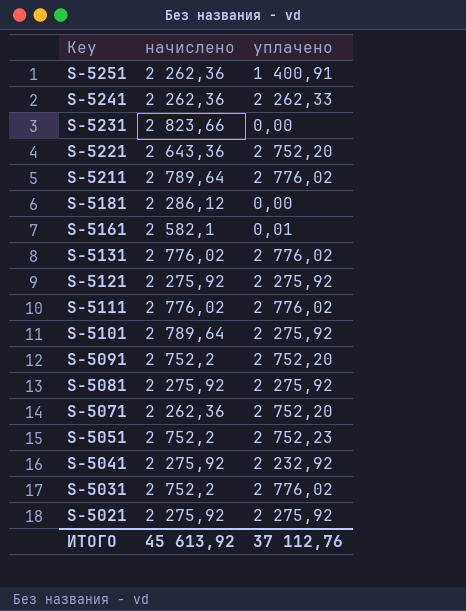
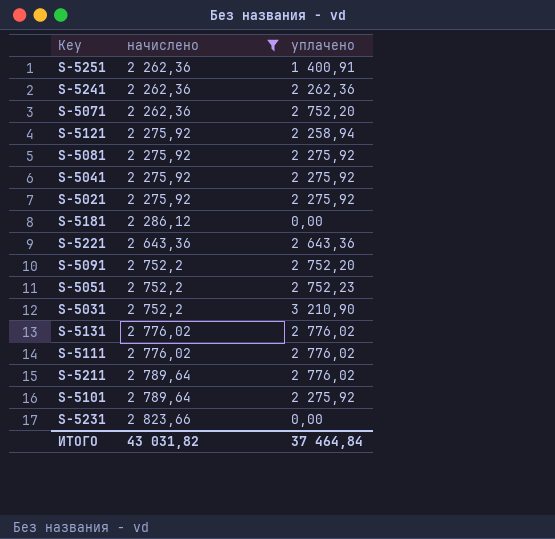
filter: none -> начислено != 2 582,1
row order: Key descending -> начислено ascending
S-5241 | уплачено: 2 262,33 -> 2 262,36
S-5121 | уплачено: 2 275,92 -> 2 258,94
S-5041 | уплачено: 2 232,92 -> 2 275,92
S-5221 | уплачено: 2 752,20 -> 2 643,36
S-5031 | уплачено: 2 776,02 -> 3 210,90
ИТОГО | начислено: 45 613,92 -> 43 031,82
ИТОГО | уплачено: 37 112,76 -> 37 464,84

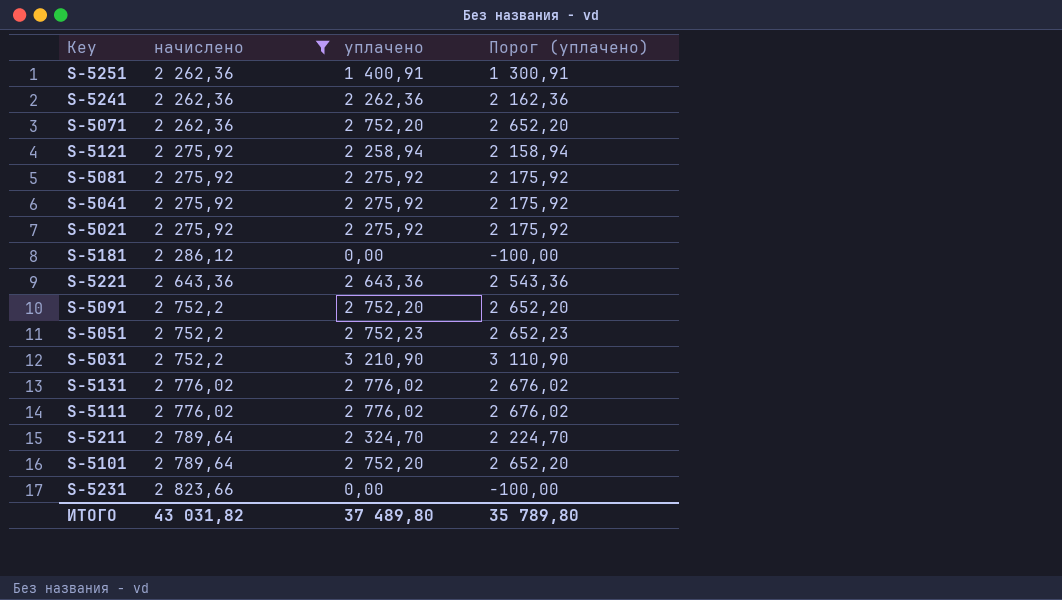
column Порог (уплачено) | formula: none -> [уплачено] - 100
S-5211 | уплачено: 2 776,02 -> 2 324,70
S-5101 | уплачено: 2 275,92 -> 2 752,20
ИТОГО | уплачено: 37 464,84 -> 37 489,80

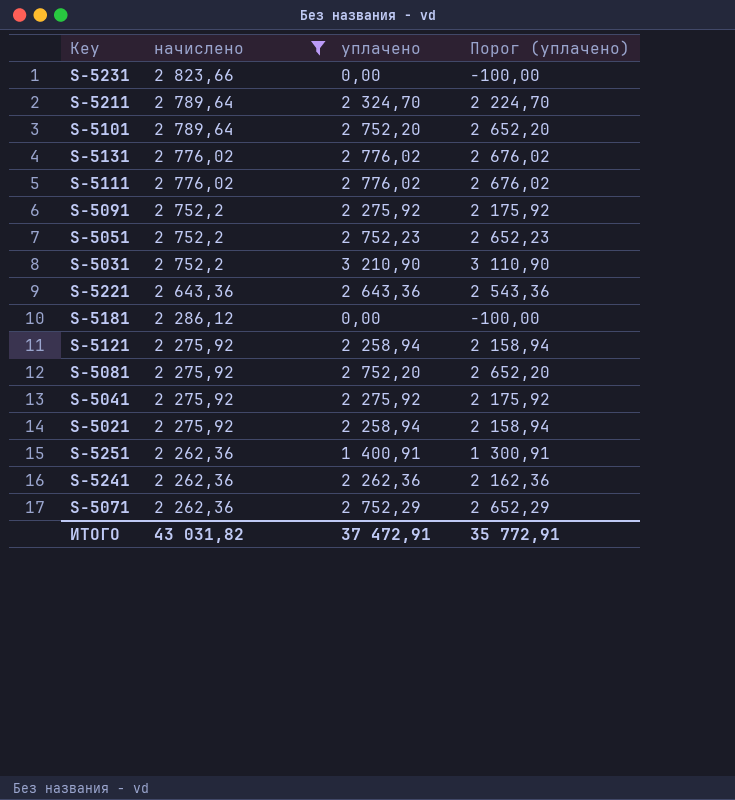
row order: начислено ascending -> начислено descending
S-5091 | уплачено: 2 752,20 -> 2 275,92
S-5091 | Порог (уплачено): 2 652,20 -> 2 175,92
S-5081 | уплачено: 2 275,92 -> 2 752,20
S-5081 | Порог (уплачено): 2 175,92 -> 2 652,20
S-5021 | уплачено: 2 275,92 -> 2 258,94
S-5021 | Порог (уплачено): 2 175,92 -> 2 158,94
S-5071 | уплачено: 2 752,20 -> 2 752,29
S-5071 | Порог (уплачено): 2 652,20 -> 2 652,29
ИТОГО | уплачено: 37 489,80 -> 37 472,91
ИТОГО | Порог (уплачено): 35 789,80 -> 35 772,91

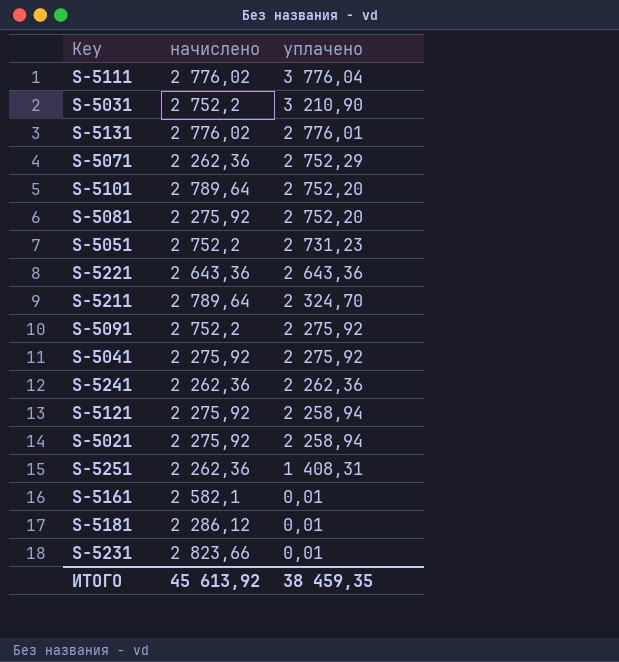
filter: начислено != 2 582,1 -> none
row order: начислено descending -> уплачено descending
column Порог (уплачено) | formula: [уплачено] - 100 -> none
S-5111 | уплачено: 2 776,02 -> 3 776,04
S-5131 | уплачено: 2 776,02 -> 2 776,01
S-5051 | уплачено: 2 752,23 -> 2 731,23
S-5251 | уплачено: 1 400,91 -> 1 408,31
S-5181 | уплачено: 0,00 -> 0,01
S-5231 | уплачено: 0,00 -> 0,01
ИТОГО | начислено: 43 031,82 -> 45 613,92
ИТОГО | уплачено: 37 472,91 -> 38 459,35

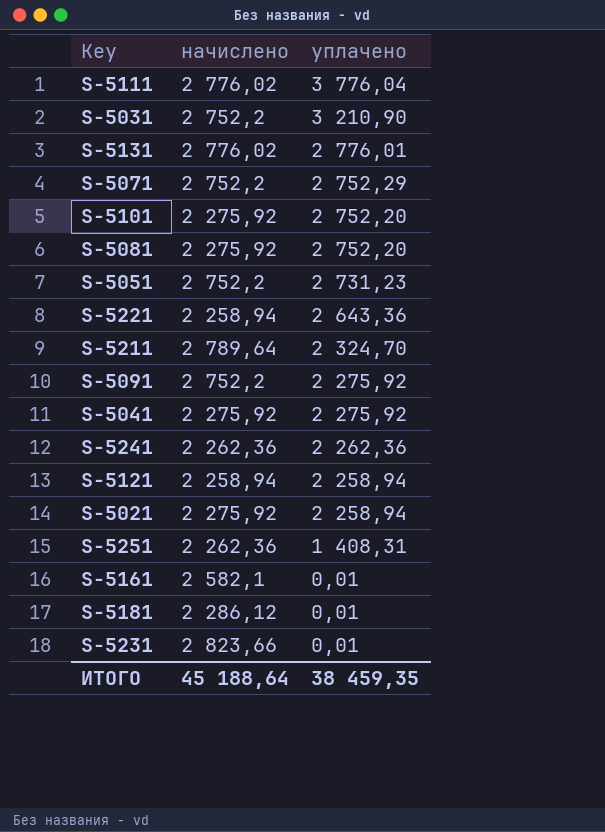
S-5071 | начислено: 2 262,36 -> 2 752,2
S-5101 | начислено: 2 789,64 -> 2 275,92
S-5221 | начислено: 2 643,36 -> 2 258,94
S-5121 | начислено: 2 275,92 -> 2 258,94
ИТОГО | начислено: 45 613,92 -> 45 188,64

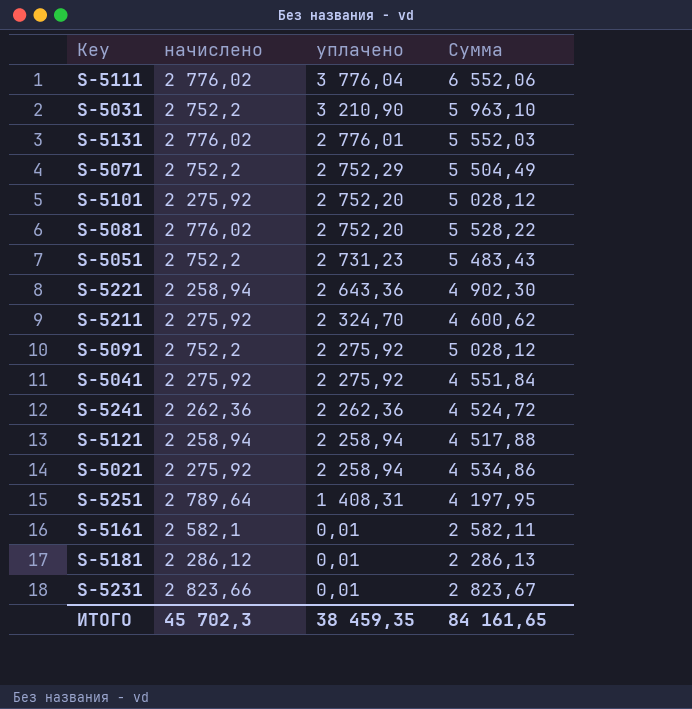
column Сумма | formula: none -> [начислено] + [уплачено]
S-5081 | начислено: 2 275,92 -> 2 776,02
S-5211 | начислено: 2 789,64 -> 2 275,92
S-5251 | начислено: 2 262,36 -> 2 789,64
ИТОГО | начислено: 45 188,64 -> 45 702,3

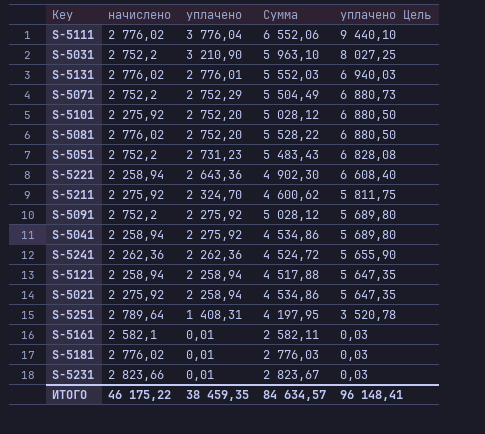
column уплачено Цель | formula: none -> [уплачено] * 2,5
S-5041 | начислено: 2 275,92 -> 2 258,94
S-5041 | Сумма: 4 551,84 -> 4 534,86
S-5181 | начислено: 2 286,12 -> 2 776,02
S-5181 | Сумма: 2 286,13 -> 2 776,03
ИТОГО | начислено: 45 702,3 -> 46 175,22
ИТОГО | Сумма: 84 161,65 -> 84 634,57

